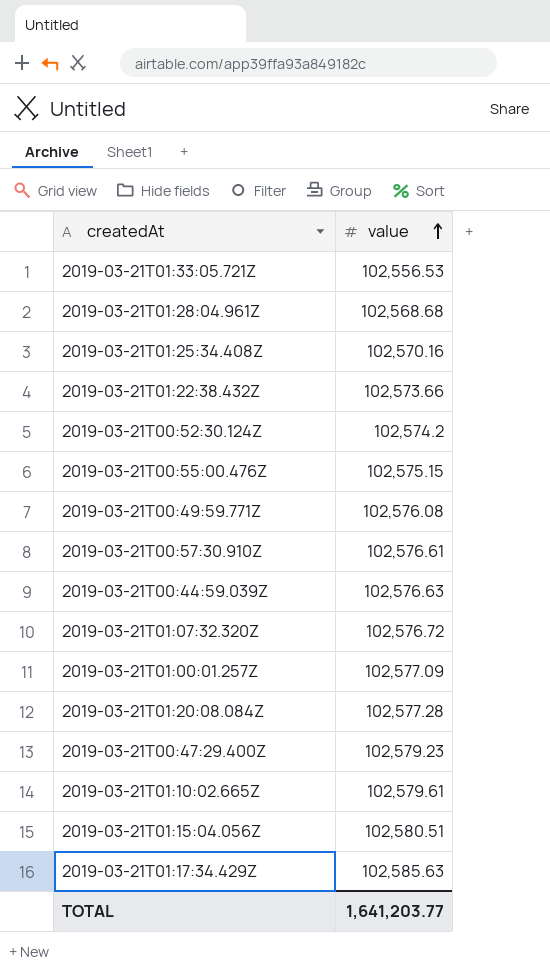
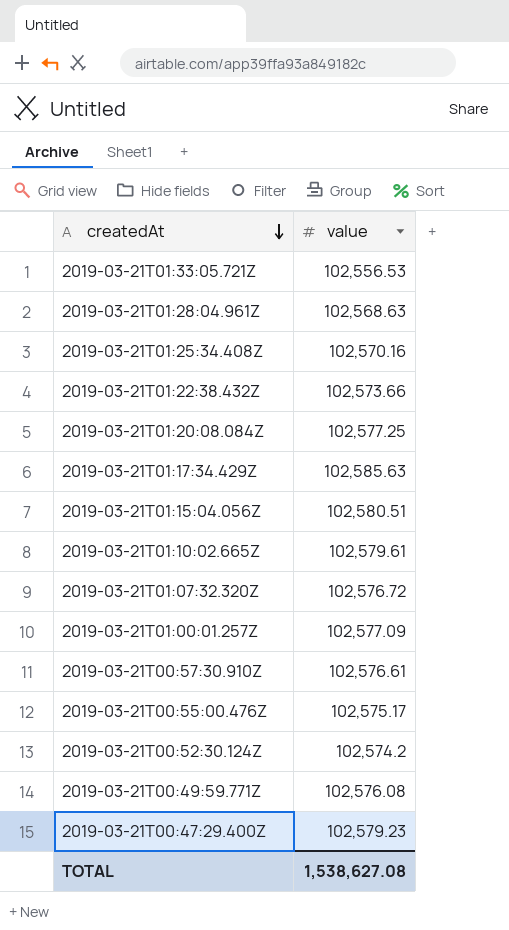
row order: value ascending -> createdAt descending
row 2019-03-21T00:44:59.039Z: 102,576.63 -> none
2019-03-21T01:28:04.961Z | value: 102,568.68 -> 102,568.63
2019-03-21T01:20:08.084Z | value: 102,577.28 -> 102,577.25
2019-03-21T00:55:00.476Z | value: 102,575.15 -> 102,575.17
TOTAL | value: 1,641,203.77 -> 1,538,627.08

